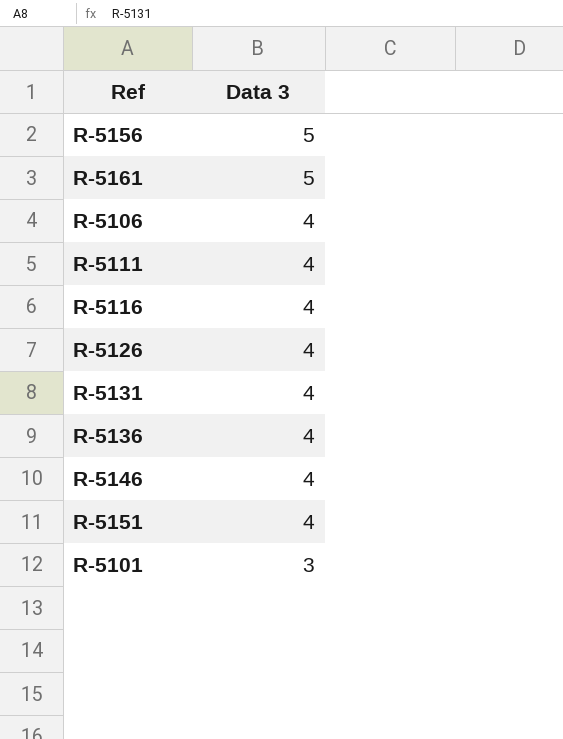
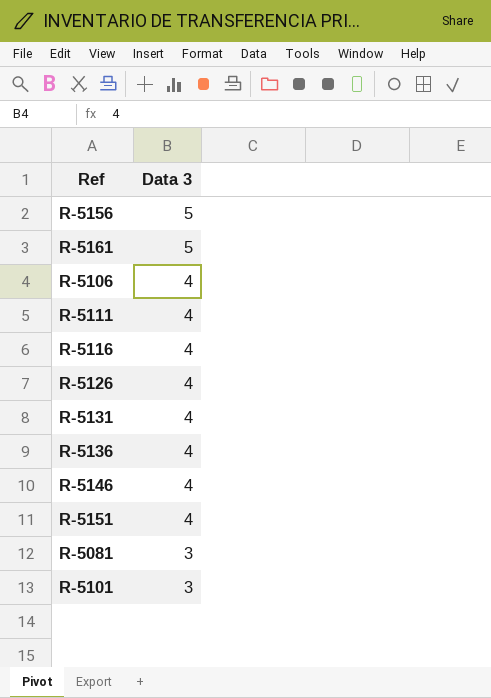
row R-5081: none -> 3

